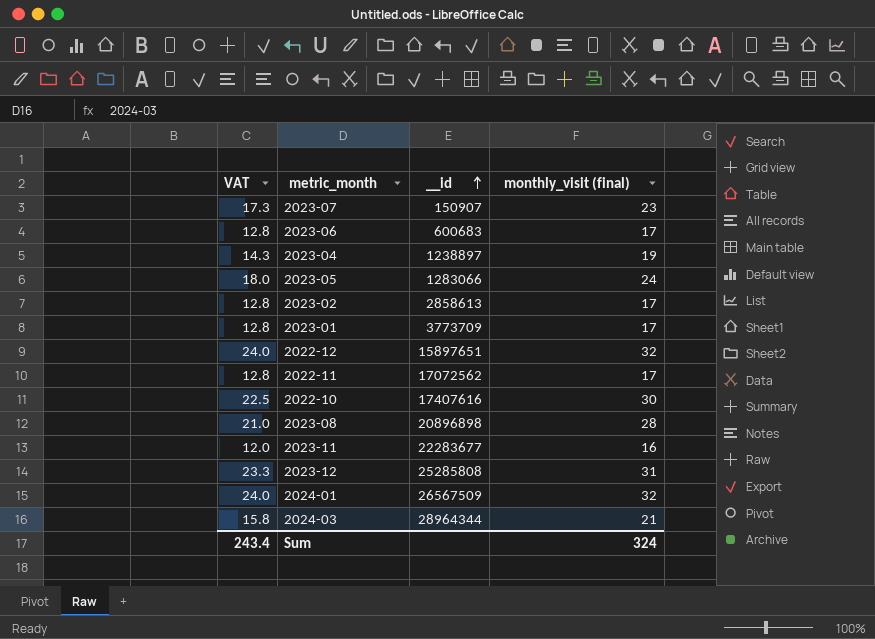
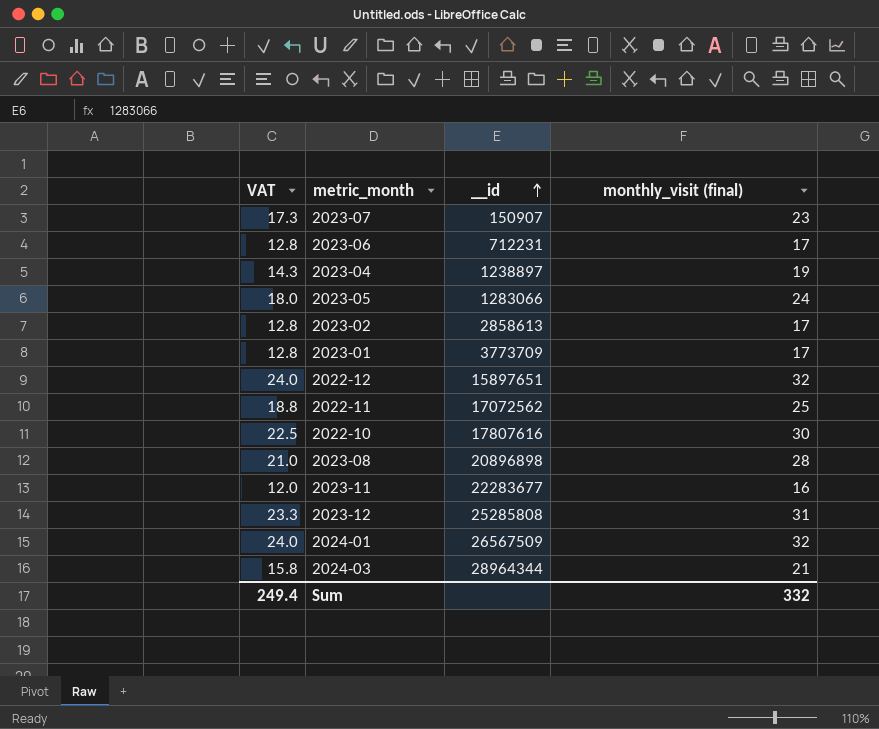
2023-06 | __id: 600683 -> 712231
2022-11 | VAT: 12.8 -> 18.8
2022-11 | monthly_visit (final): 17 -> 25
2022-10 | __id: 17407616 -> 17807616
Sum | VAT: 243.4 -> 249.4
Sum | monthly_visit (final): 324 -> 332

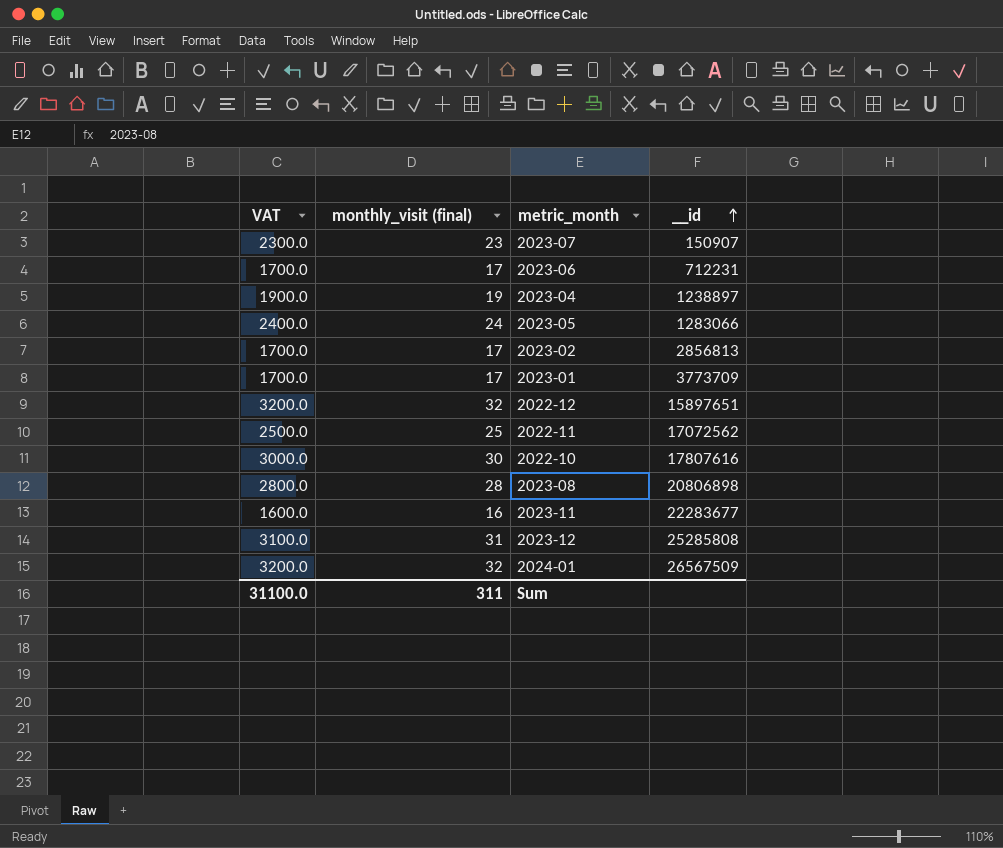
column VAT | formula: [monthly_visit (final)] * 0.75 -> [monthly_visit (final)] * 100
column monthly_visit (final) | position: 4 -> 2
row 2024-03: 15.8 | 28964344 | 21 -> none
2023-02 | __id: 2858613 -> 2856813
2023-08 | __id: 20896898 -> 20806898
Sum | VAT: 249.4 -> 31100.0
Sum | monthly_visit (final): 332 -> 311

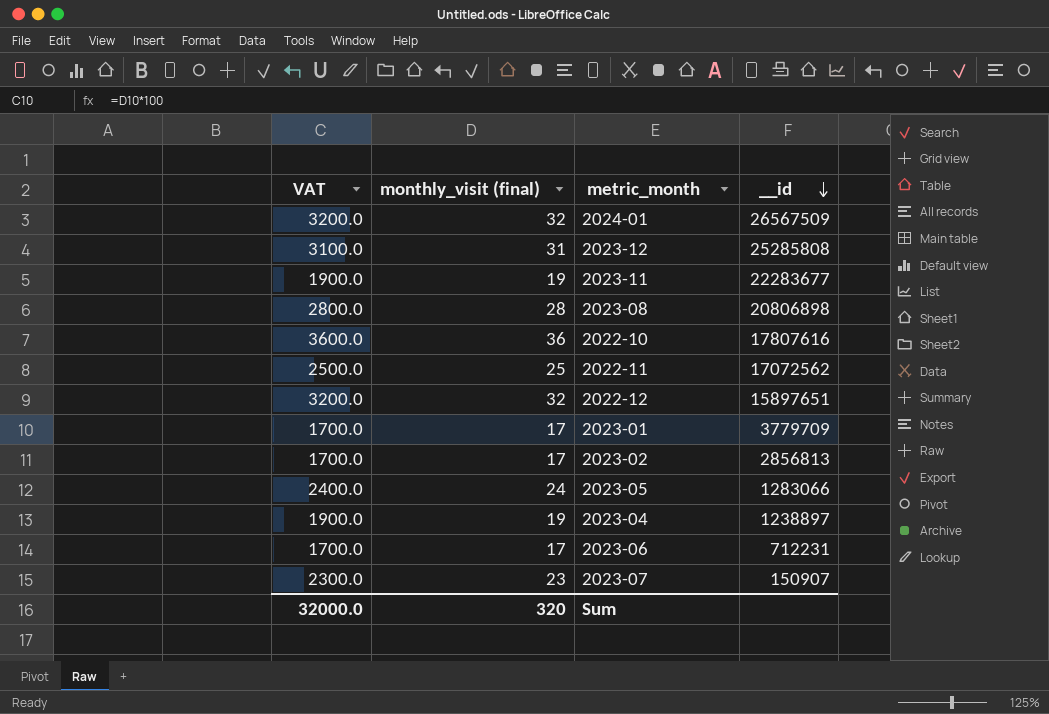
row order: __id ascending -> __id descending
2023-11 | VAT: 1600.0 -> 1900.0
2023-11 | monthly_visit (final): 16 -> 19
2022-10 | VAT: 3000.0 -> 3600.0
2022-10 | monthly_visit (final): 30 -> 36
2023-01 | __id: 3773709 -> 3779709
Sum | VAT: 31100.0 -> 32000.0
Sum | monthly_visit (final): 311 -> 320

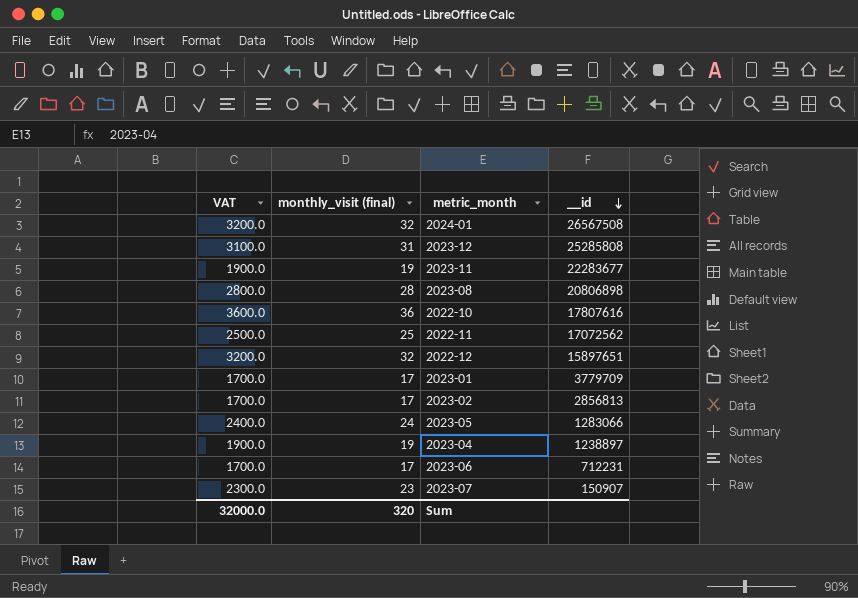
2024-01 | __id: 26567509 -> 26567508

